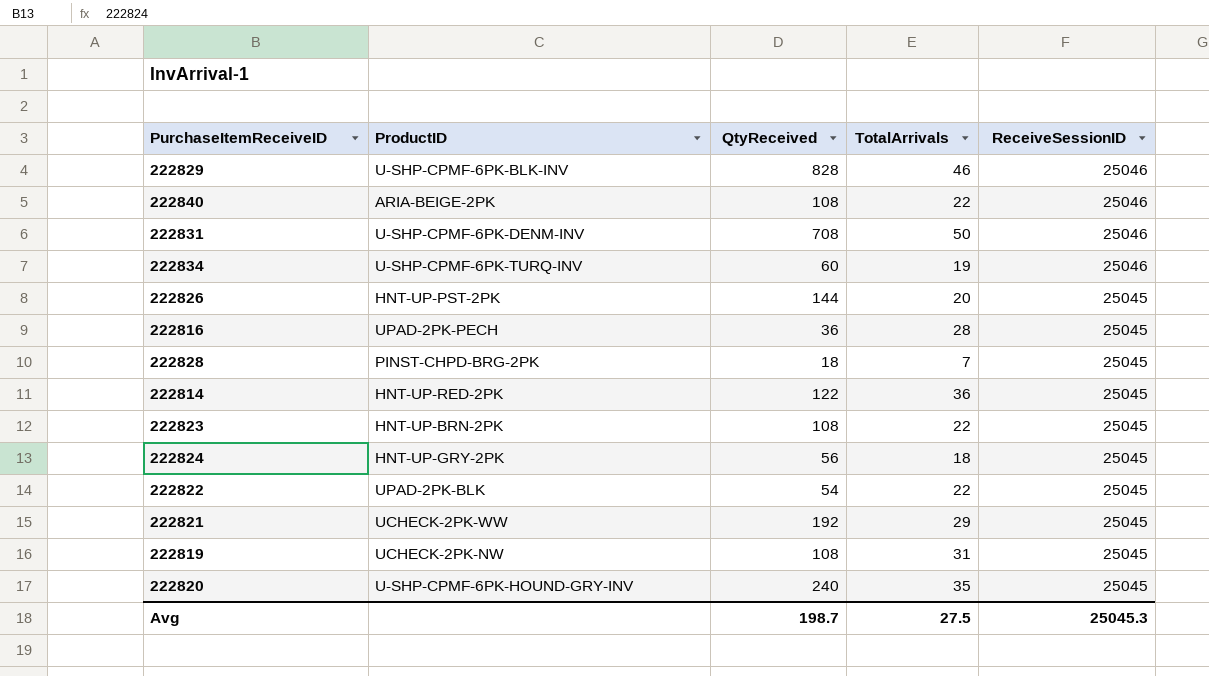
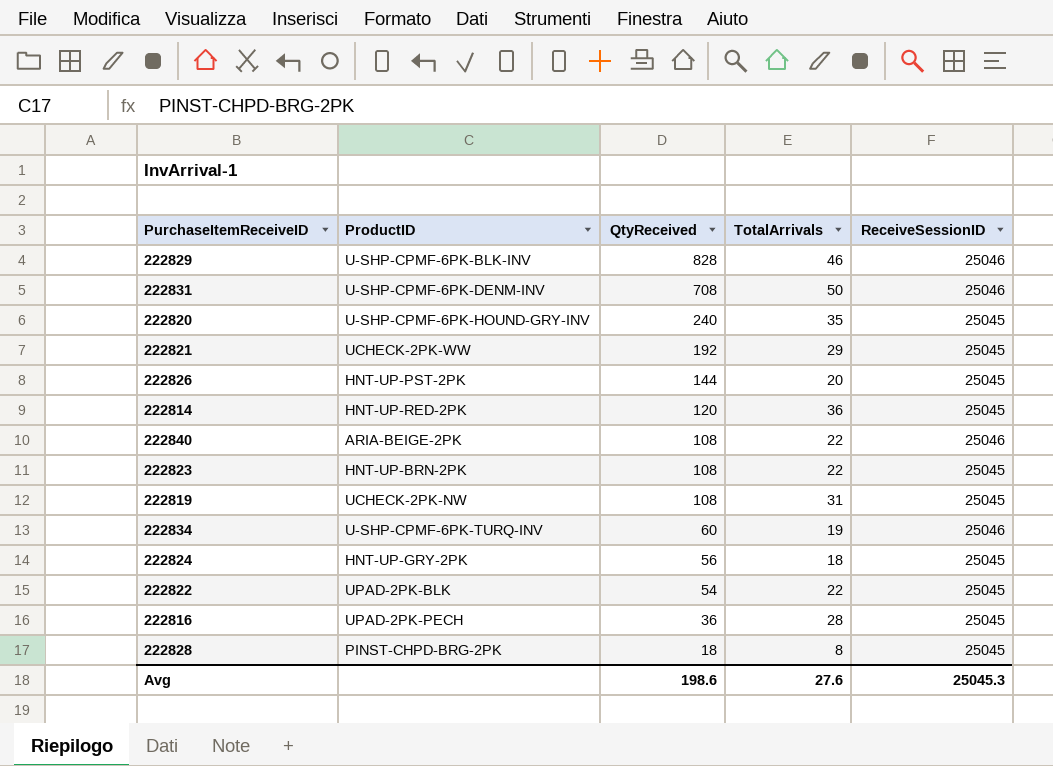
row order: ReceiveSessionID descending -> QtyReceived descending
222814 | QtyReceived: 122 -> 120
222828 | TotalArrivals: 7 -> 8
Avg | QtyReceived: 198.7 -> 198.6
Avg | TotalArrivals: 27.5 -> 27.6

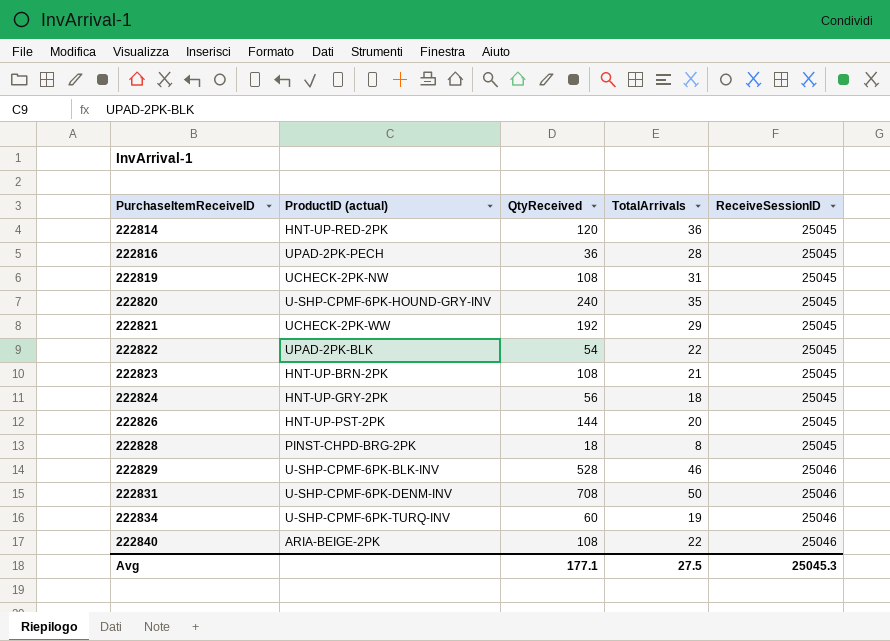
row order: QtyReceived descending -> PurchaseItemReceiveID ascending
column name: ProductID -> ProductID (actual)
222823 | TotalArrivals: 22 -> 21
222829 | QtyReceived: 828 -> 528
Avg | QtyReceived: 198.6 -> 177.1
Avg | TotalArrivals: 27.6 -> 27.5

